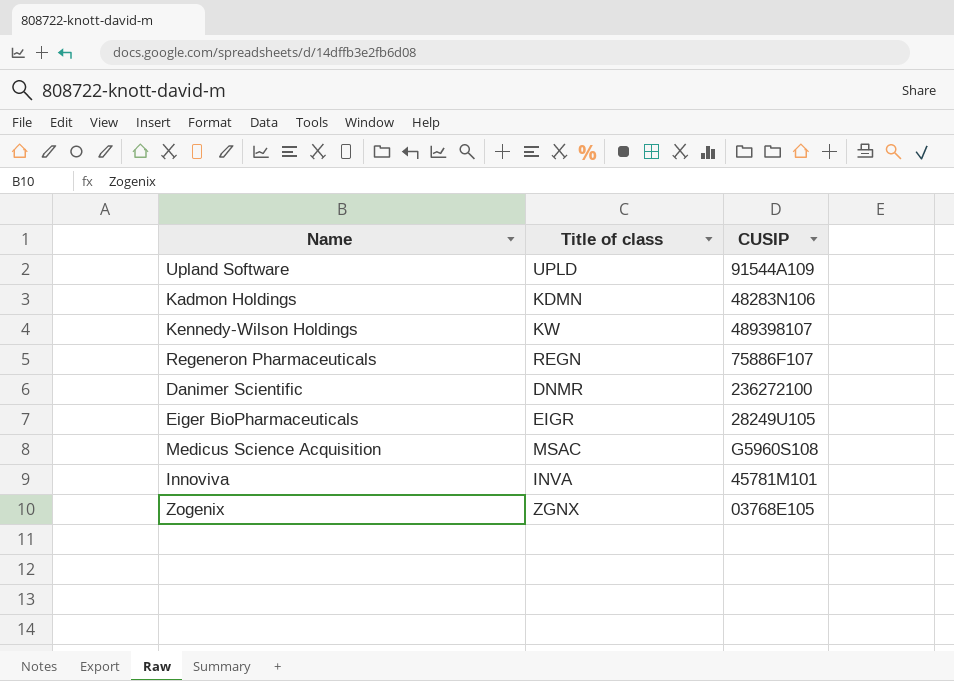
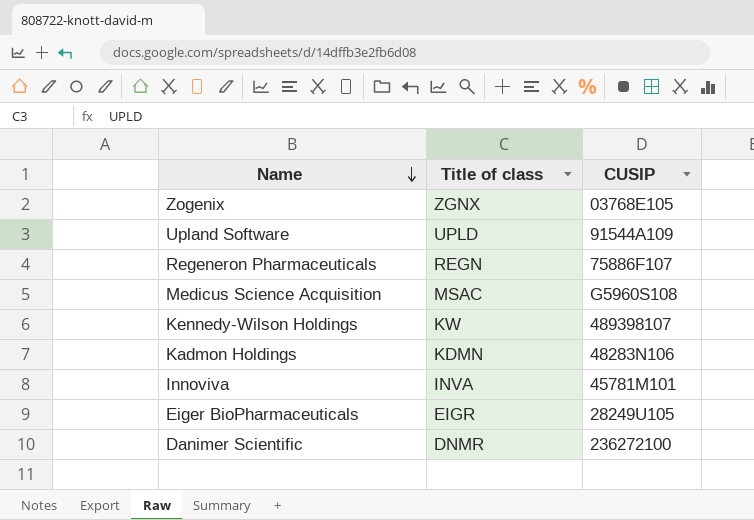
row order: none -> Name descending

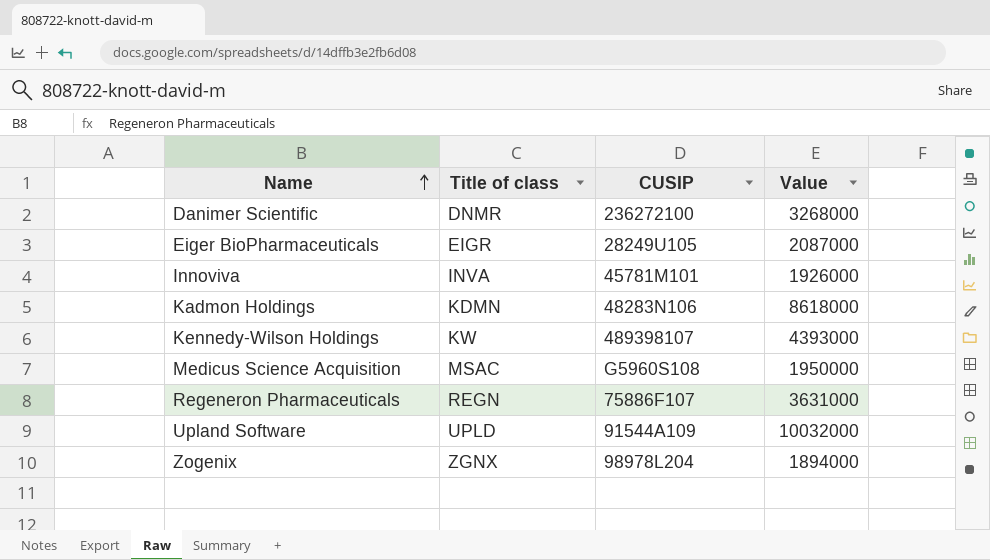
row order: Name descending -> Name ascending
column Value | position: none -> 4
Zogenix | CUSIP: 03768E105 -> 98978L204

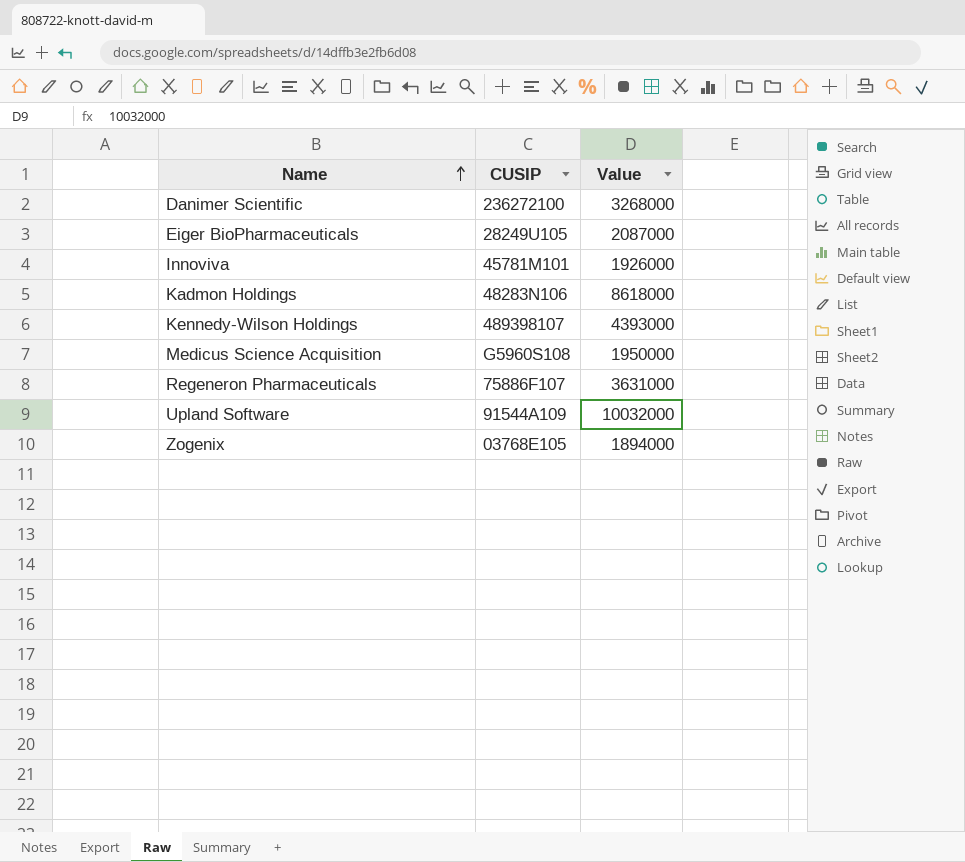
column Title of class | position: 2 -> none
Zogenix | CUSIP: 98978L204 -> 03768E105

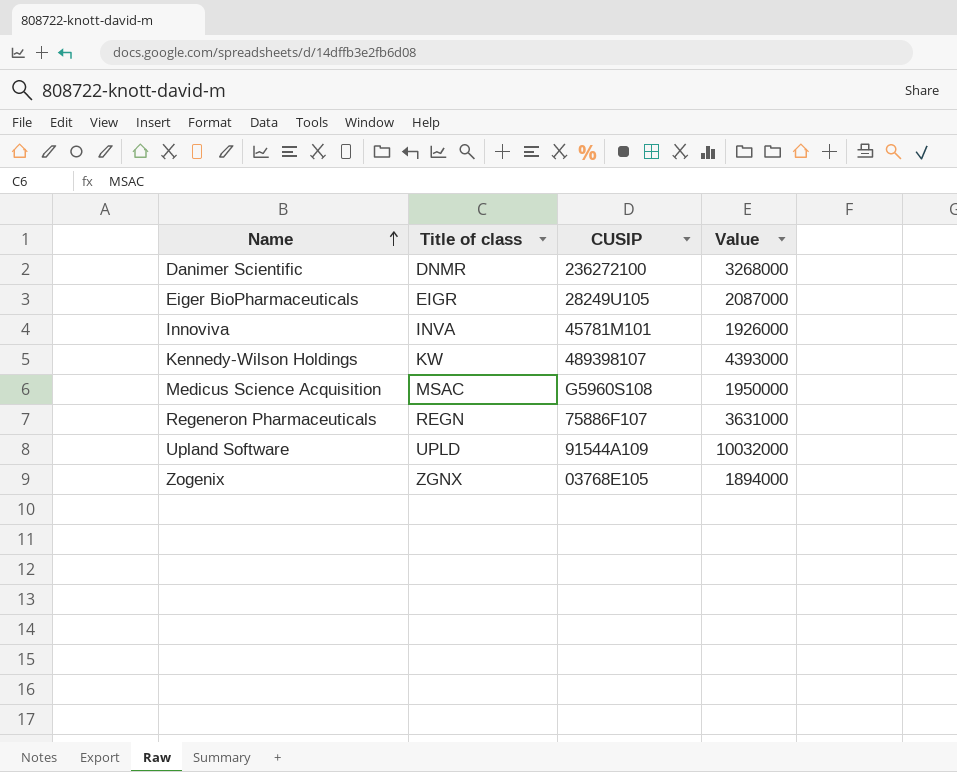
column Title of class | position: none -> 2
row Kadmon Holdings: 48283N106 | 8618000 -> none

